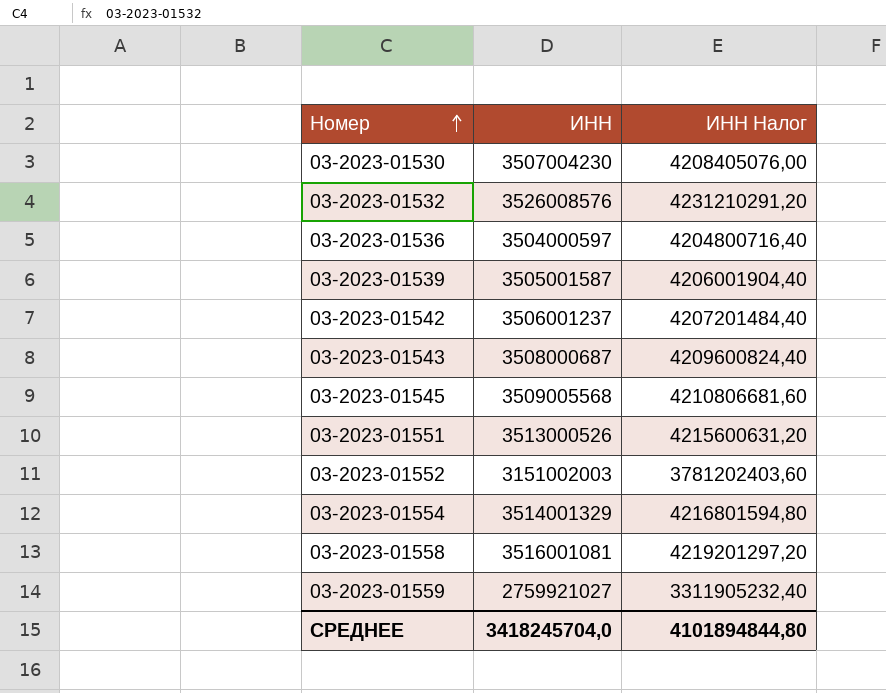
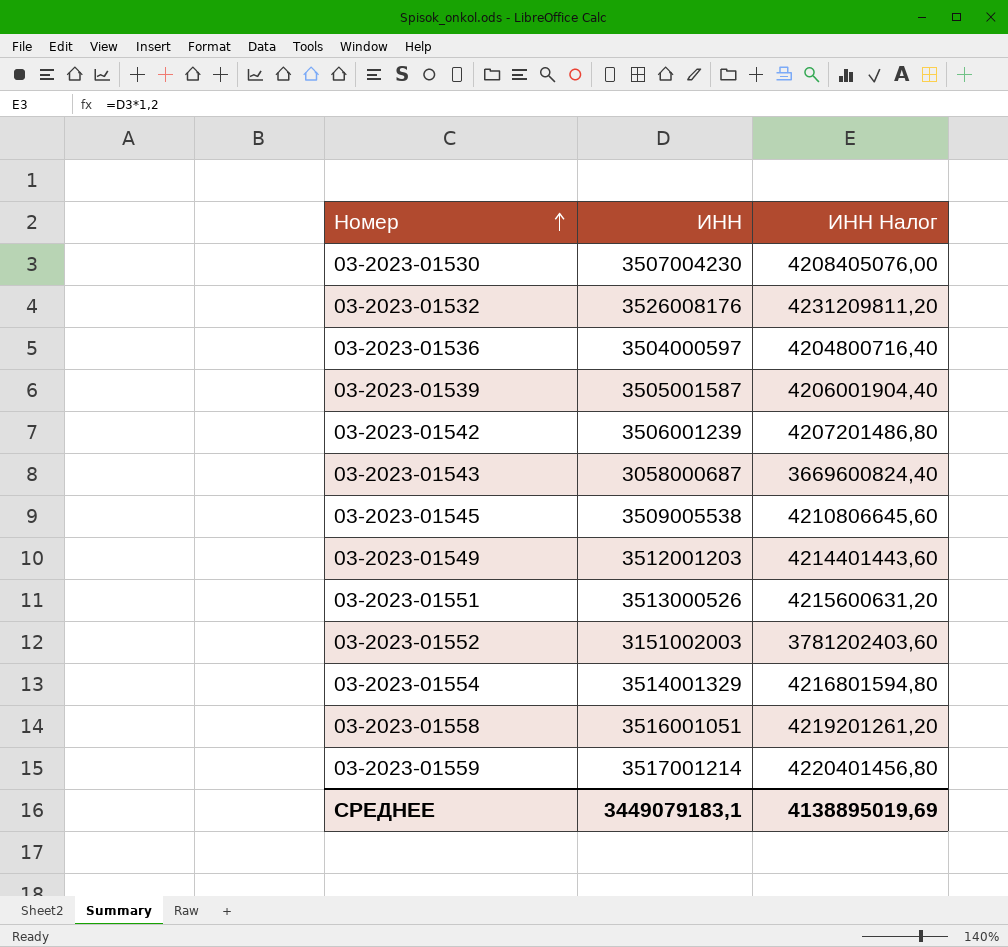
03-2023-01532 | ИНН: 3526008576 -> 3526008176
03-2023-01532 | ИНН Налог: 4231210291,20 -> 4231209811,20
03-2023-01542 | ИНН: 3506001237 -> 3506001239
03-2023-01542 | ИНН Налог: 4207201484,40 -> 4207201486,80
03-2023-01543 | ИНН: 3508000687 -> 3058000687
03-2023-01543 | ИНН Налог: 4209600824,40 -> 3669600824,40
03-2023-01545 | ИНН: 3509005568 -> 3509005538
03-2023-01545 | ИНН Налог: 4210806681,60 -> 4210806645,60
row 03-2023-01549: none -> 3512001203 | 4214401443,60
03-2023-01558 | ИНН: 3516001081 -> 3516001051
03-2023-01558 | ИНН Налог: 4219201297,20 -> 4219201261,20
03-2023-01559 | ИНН: 2759921027 -> 3517001214
03-2023-01559 | ИНН Налог: 3311905232,40 -> 4220401456,80
СРЕДНЕЕ | ИНН: 3418245704,0 -> 3449079183,1
СРЕДНЕЕ | ИНН Налог: 4101894844,80 -> 4138895019,69

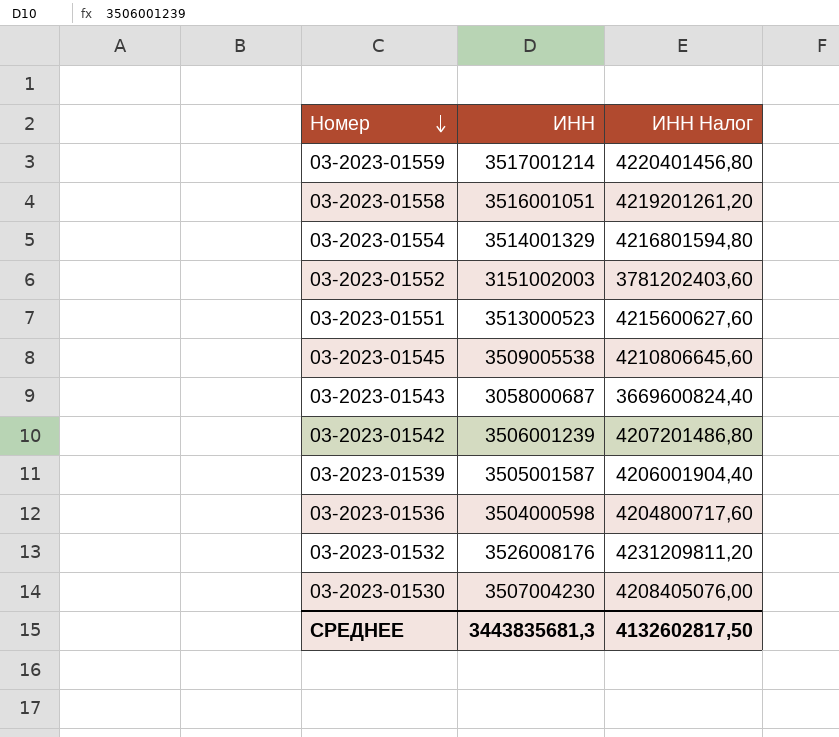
row order: Номер ascending -> Номер descending
row 03-2023-01549: 3512001203 | 4214401443,60 -> none
03-2023-01551 | ИНН: 3513000526 -> 3513000523
03-2023-01551 | ИНН Налог: 4215600631,20 -> 4215600627,60
03-2023-01536 | ИНН: 3504000597 -> 3504000598
03-2023-01536 | ИНН Налог: 4204800716,40 -> 4204800717,60
СРЕДНЕЕ | ИНН: 3449079183,1 -> 3443835681,3
СРЕДНЕЕ | ИНН Налог: 4138895019,69 -> 4132602817,50

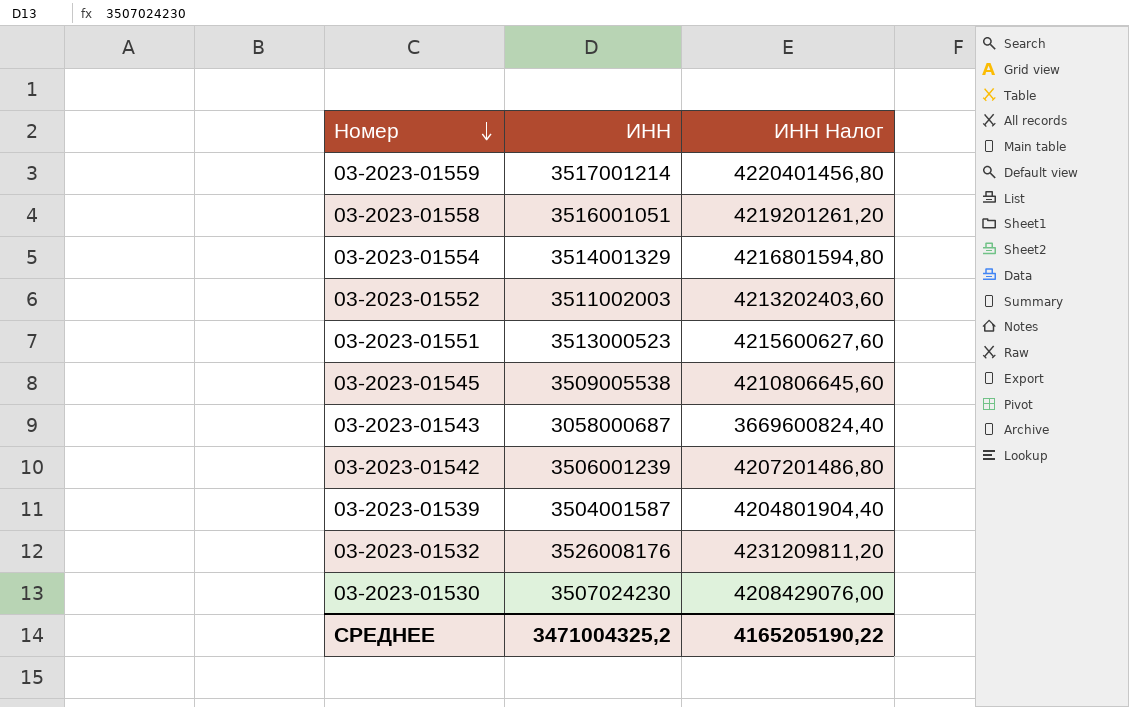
row 03-2023-01536: 3504000598 | 4204800717,60 -> none
03-2023-01552 | ИНН: 3151002003 -> 3511002003
03-2023-01552 | ИНН Налог: 3781202403,60 -> 4213202403,60
03-2023-01539 | ИНН: 3505001587 -> 3504001587
03-2023-01539 | ИНН Налог: 4206001904,40 -> 4204801904,40
03-2023-01530 | ИНН: 3507004230 -> 3507024230
03-2023-01530 | ИНН Налог: 4208405076,00 -> 4208429076,00
СРЕДНЕЕ | ИНН: 3443835681,3 -> 3471004325,2
СРЕДНЕЕ | ИНН Налог: 4132602817,50 -> 4165205190,22

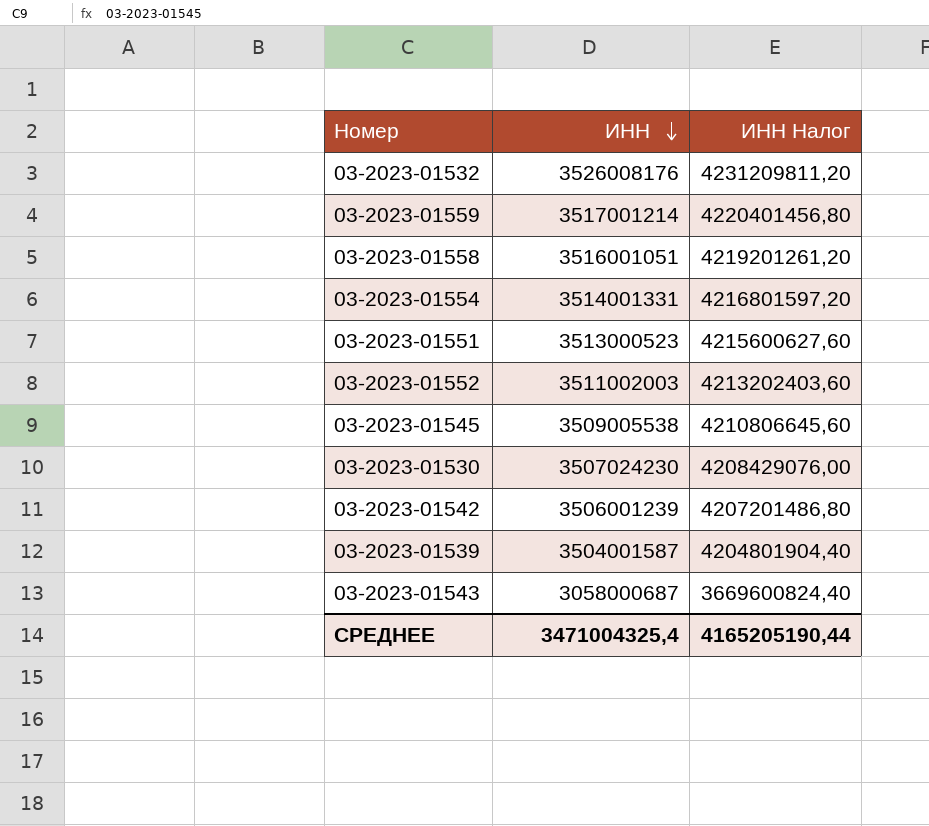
row order: Номер descending -> ИНН descending
03-2023-01554 | ИНН: 3514001329 -> 3514001331
03-2023-01554 | ИНН Налог: 4216801594,80 -> 4216801597,20
СРЕДНЕЕ | ИНН: 3471004325,2 -> 3471004325,4
СРЕДНЕЕ | ИНН Налог: 4165205190,22 -> 4165205190,44

